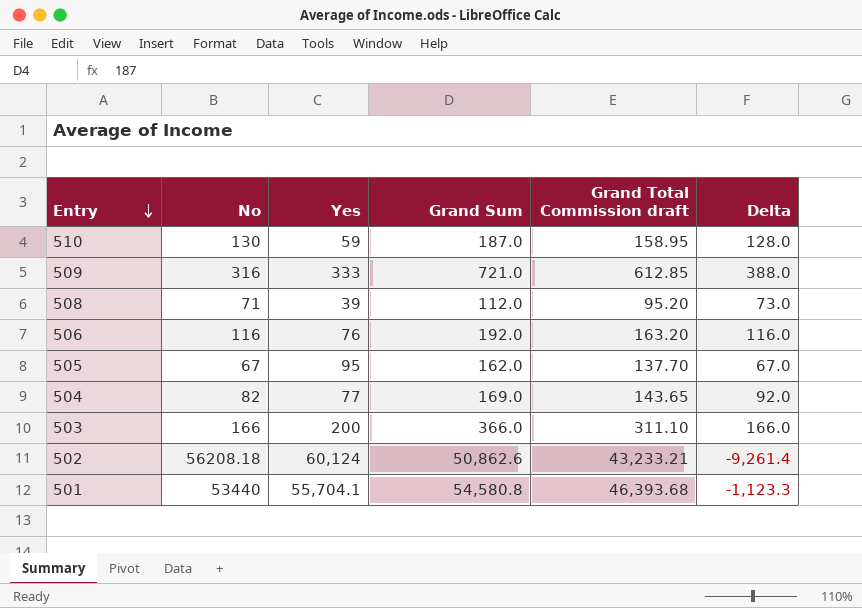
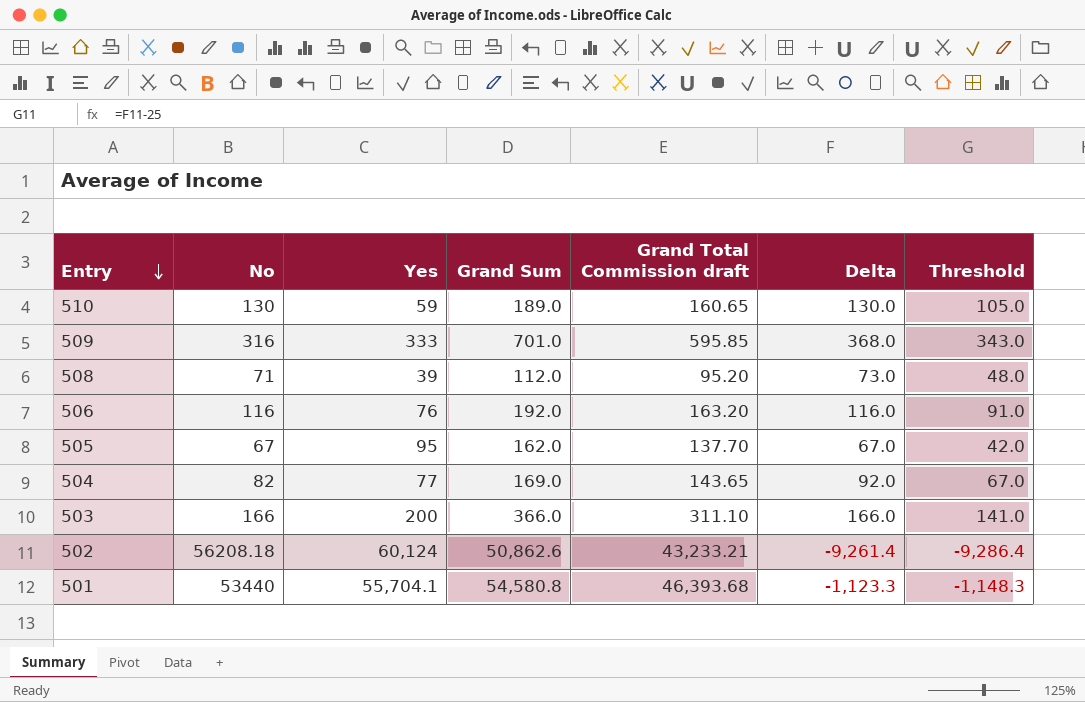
column Threshold | formula: none -> [Delta] - 25
510 | Grand Sum: 187.0 -> 189.0
510 | Grand Total Commission draft: 158.95 -> 160.65
510 | Delta: 128.0 -> 130.0
509 | Grand Sum: 721.0 -> 701.0
509 | Grand Total Commission draft: 612.85 -> 595.85
509 | Delta: 388.0 -> 368.0

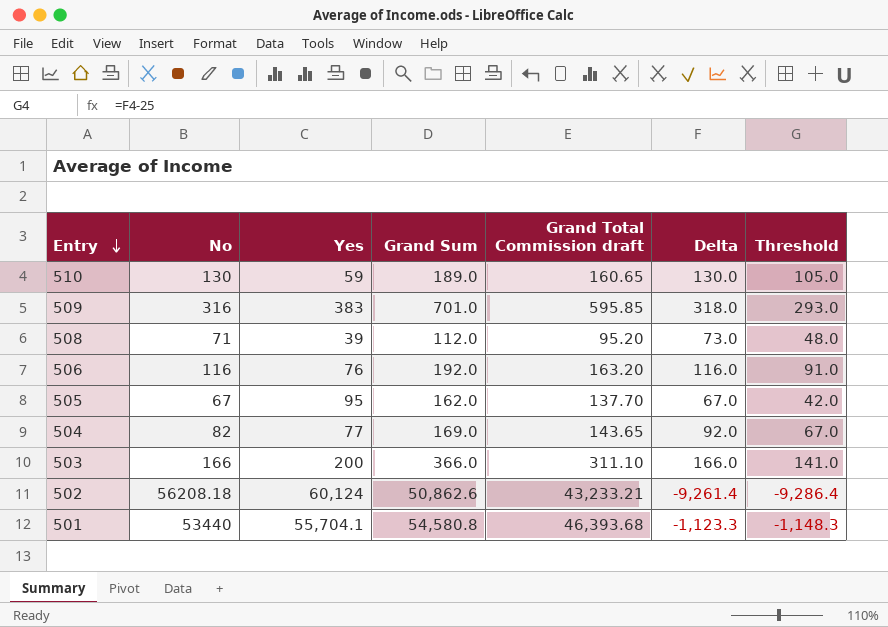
509 | Yes: 333 -> 383
509 | Delta: 368.0 -> 318.0
509 | Threshold: 343.0 -> 293.0

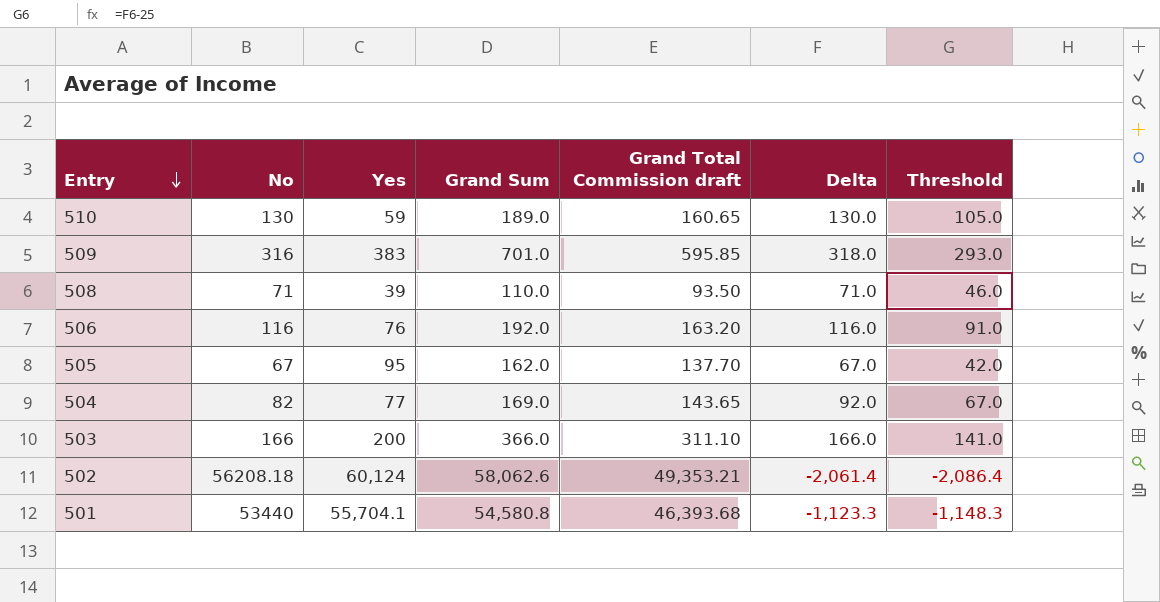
508 | Grand Sum: 112.0 -> 110.0
508 | Grand Total Commission draft: 95.20 -> 93.50
508 | Delta: 73.0 -> 71.0
508 | Threshold: 48.0 -> 46.0
502 | Grand Sum: 50,862.6 -> 58,062.6
502 | Grand Total Commission draft: 43,233.21 -> 49,353.21
502 | Delta: -9,261.4 -> -2,061.4
502 | Threshold: -9,286.4 -> -2,086.4

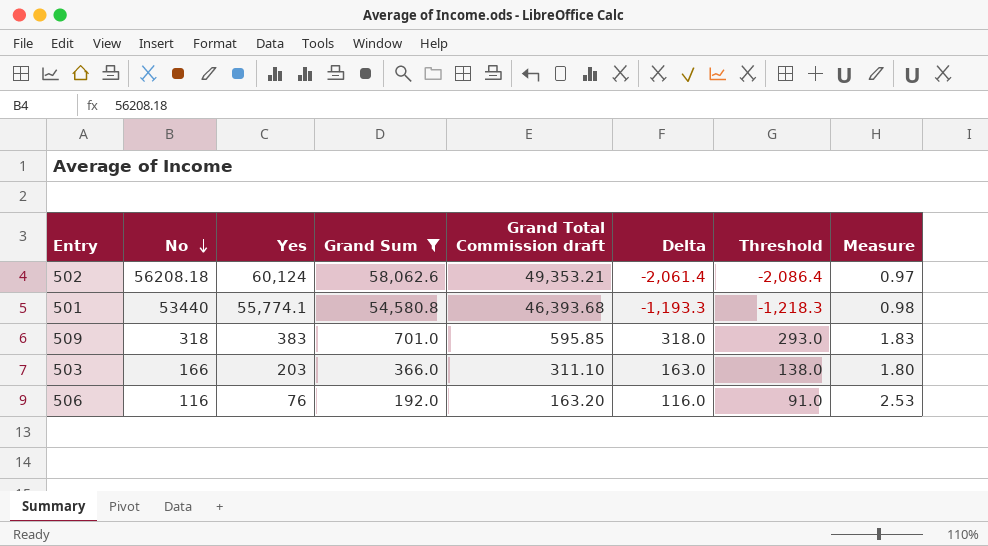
filter: none -> Grand Sum >= 192.0
row order: Entry descending -> No descending
column Measure | formula: none -> [Grand Sum] / [Yes]
501 | Yes: 55,704.1 -> 55,774.1
501 | Delta: -1,123.3 -> -1,193.3
501 | Threshold: -1,148.3 -> -1,218.3
509 | No: 316 -> 318
503 | Yes: 200 -> 203
503 | Delta: 166.0 -> 163.0
503 | Threshold: 141.0 -> 138.0

